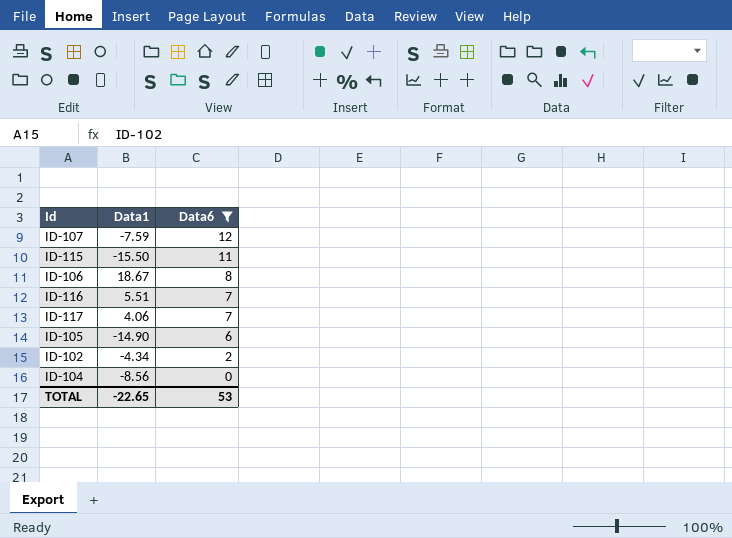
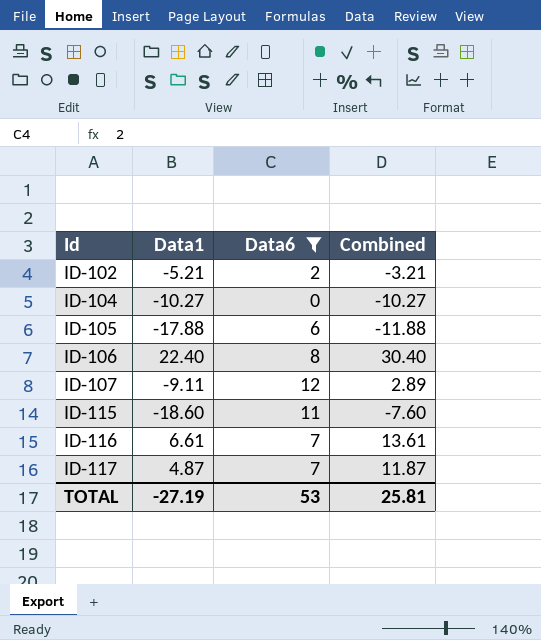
row order: Data6 descending -> Id ascending
column Combined | formula: none -> [Data1] + [Data6]
ID-102 | Data1: -4.34 -> -5.21
ID-104 | Data1: -8.56 -> -10.27
ID-105 | Data1: -14.90 -> -17.88
ID-106 | Data1: 18.67 -> 22.40
ID-107 | Data1: -7.59 -> -9.11
ID-115 | Data1: -15.50 -> -18.60
ID-116 | Data1: 5.51 -> 6.61
ID-117 | Data1: 4.06 -> 4.87
TOTAL | Data1: -22.65 -> -27.19

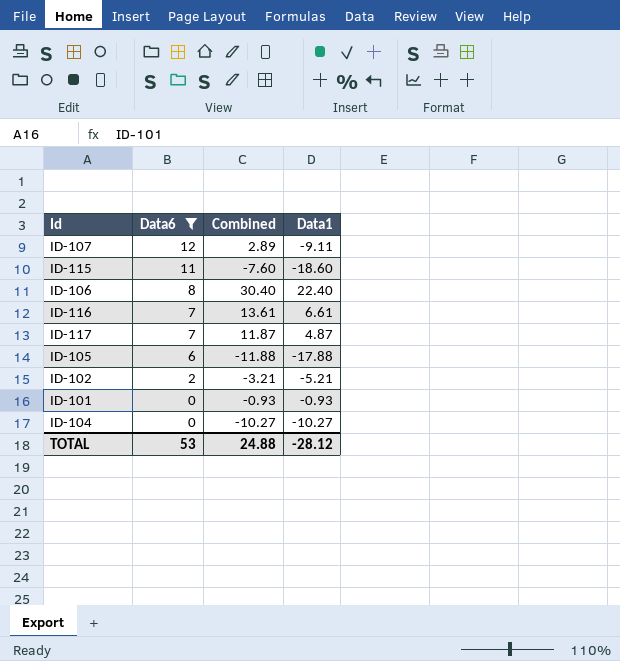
row order: Id ascending -> Data6 descending
column Data1 | position: 2 -> 4
row ID-101: none -> 0 | -0.93 | -0.93
TOTAL | Combined: 25.81 -> 24.88
TOTAL | Data1: -27.19 -> -28.12

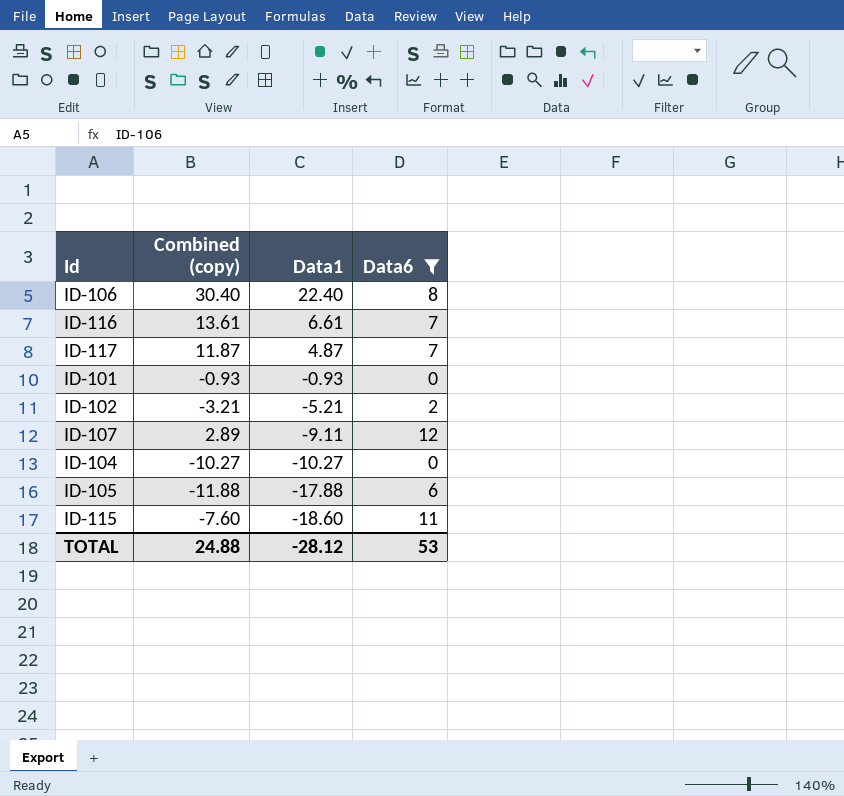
row order: Data6 descending -> Data1 descending
column name: Combined -> Combined (copy)
column Data6 | position: 2 -> 4

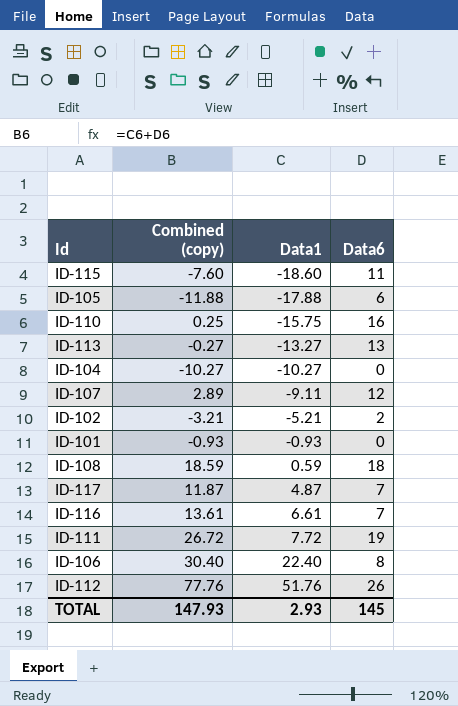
filter: Data6 <= 12 -> none
row order: Data1 descending -> Data1 ascending
TOTAL | Combined (copy): 24.88 -> 147.93
TOTAL | Data1: -28.12 -> 2.93
TOTAL | Data6: 53 -> 145

